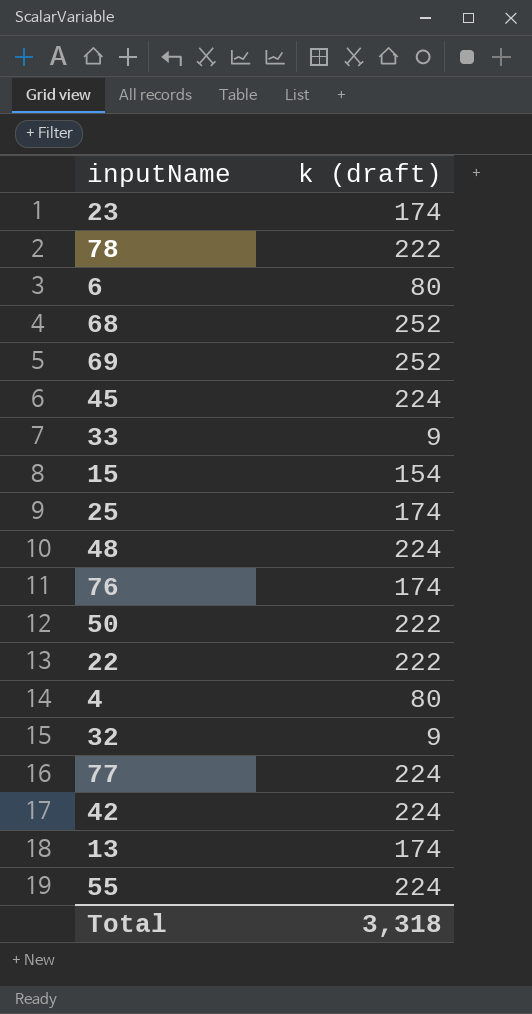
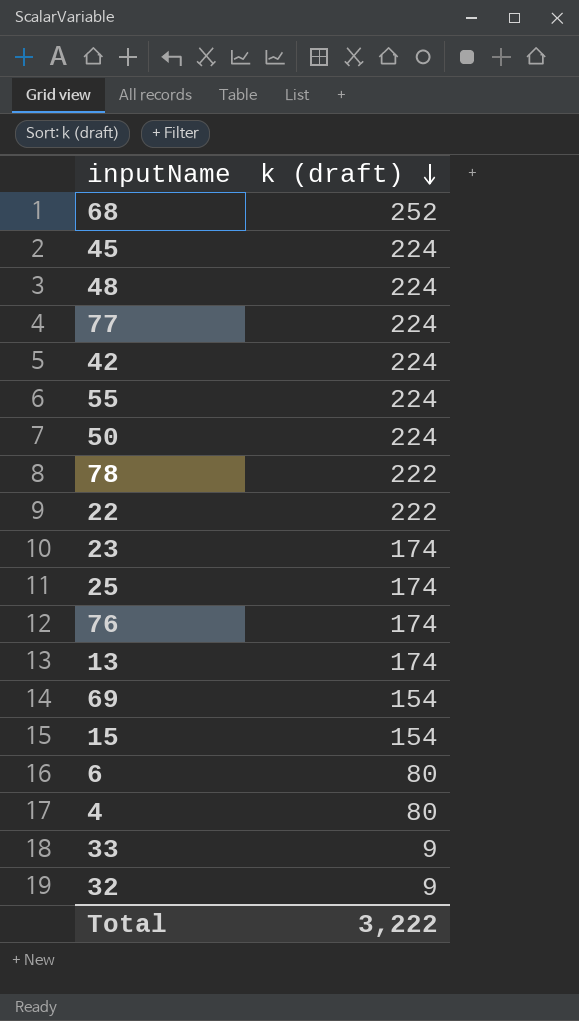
row order: none -> k (draft) descending
50 | k (draft): 222 -> 224
69 | k (draft): 252 -> 154
Total | k (draft): 3,318 -> 3,222

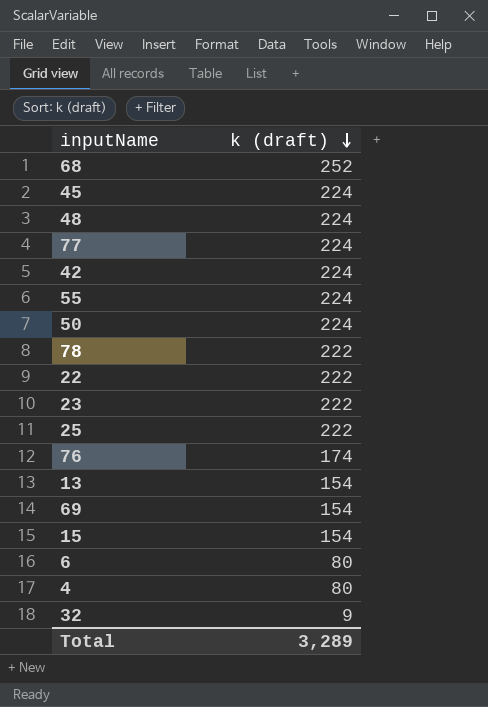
row 33: 9 -> none
23 | k (draft): 174 -> 222
25 | k (draft): 174 -> 222
13 | k (draft): 174 -> 154
Total | k (draft): 3,222 -> 3,289

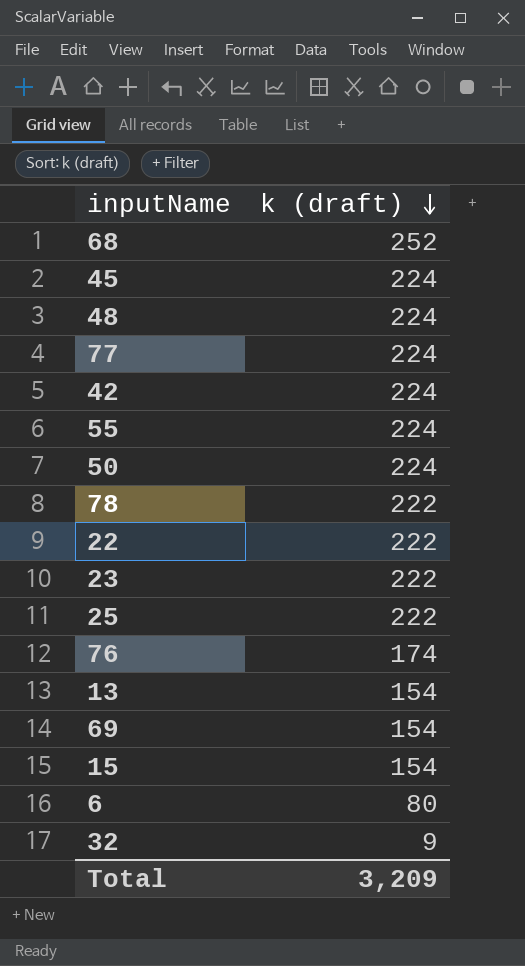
row 4: 80 -> none
Total | k (draft): 3,289 -> 3,209

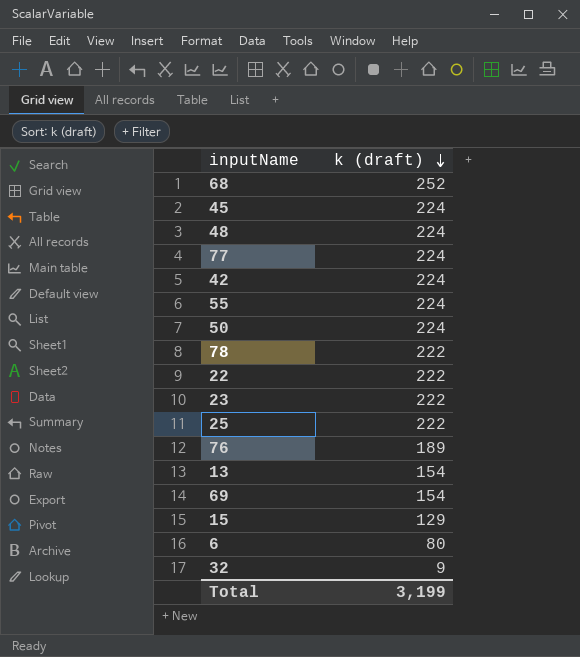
76 | k (draft): 174 -> 189
15 | k (draft): 154 -> 129
Total | k (draft): 3,209 -> 3,199

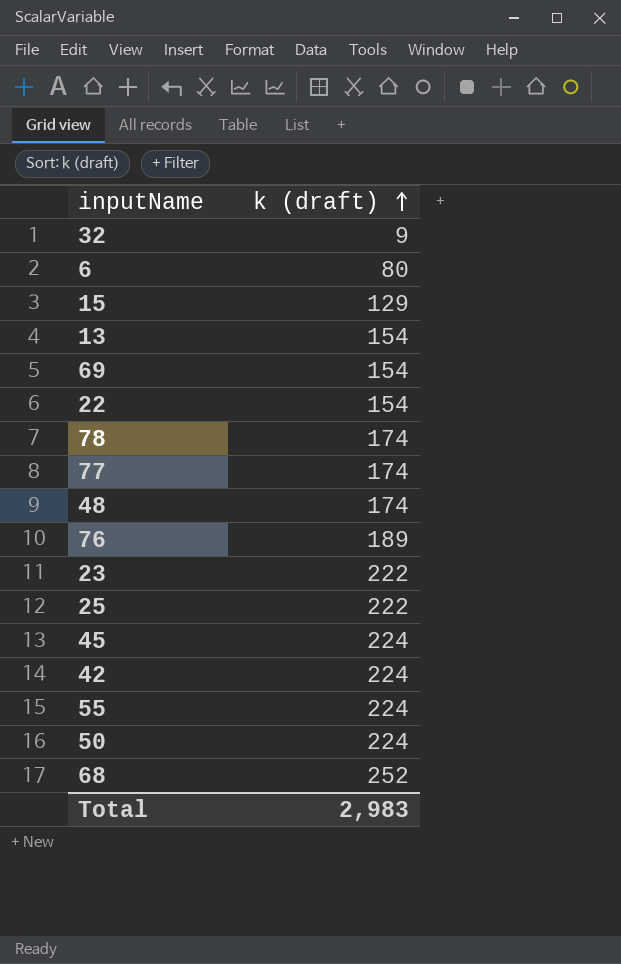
row order: k (draft) descending -> k (draft) ascending
22 | k (draft): 222 -> 154
78 | k (draft): 222 -> 174
77 | k (draft): 224 -> 174
48 | k (draft): 224 -> 174
Total | k (draft): 3,199 -> 2,983

